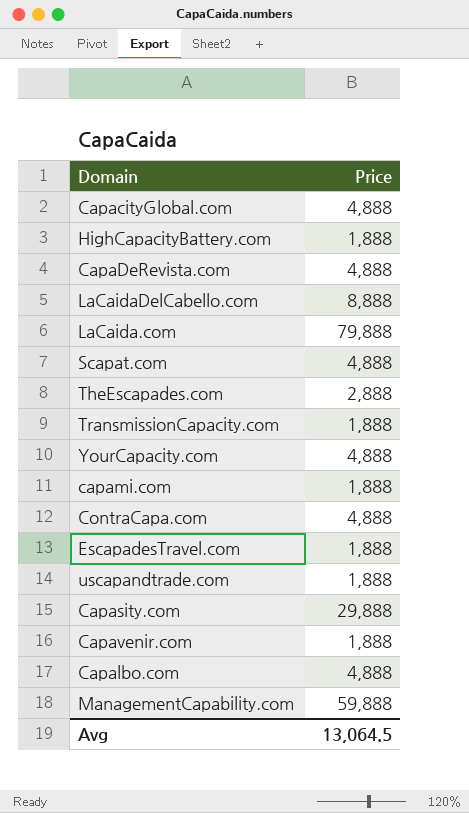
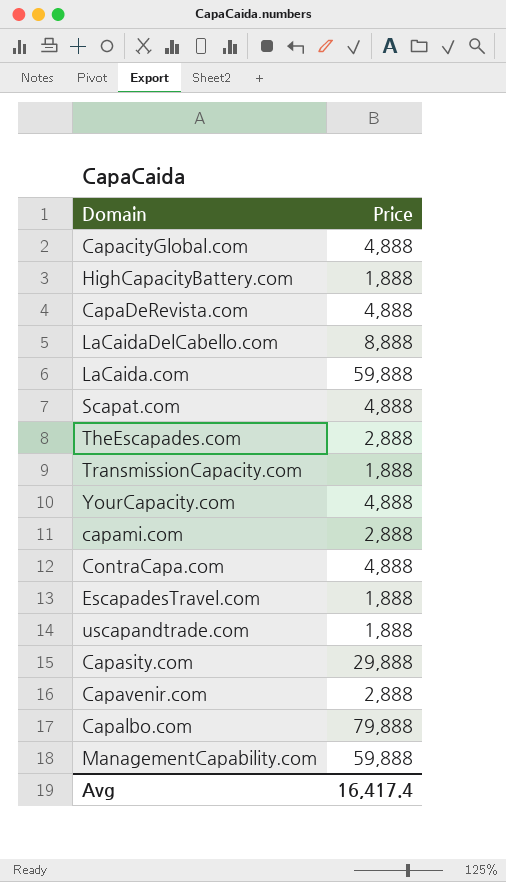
LaCaida.com | Price: 79,888 -> 59,888
capami.com | Price: 1,888 -> 2,888
Capavenir.com | Price: 1,888 -> 2,888
Capalbo.com | Price: 4,888 -> 79,888
Avg | Price: 13,064.5 -> 16,417.4

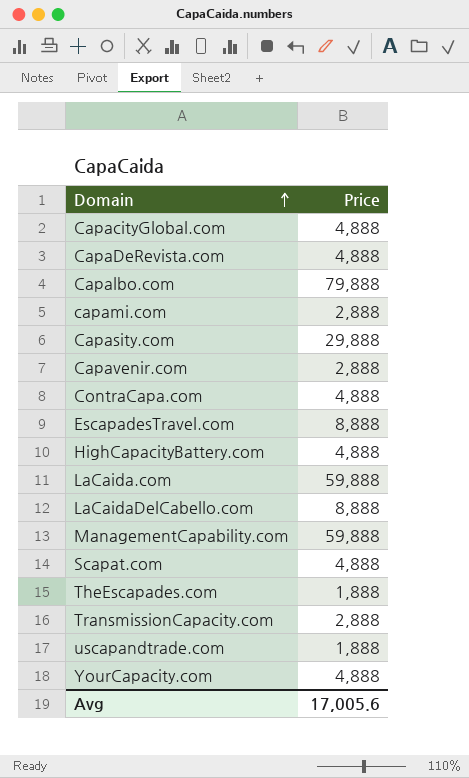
row order: none -> Domain ascending
EscapadesTravel.com | Price: 1,888 -> 8,888
HighCapacityBattery.com | Price: 1,888 -> 4,888
TheEscapades.com | Price: 2,888 -> 1,888
TransmissionCapacity.com | Price: 1,888 -> 2,888
Avg | Price: 16,417.4 -> 17,005.6

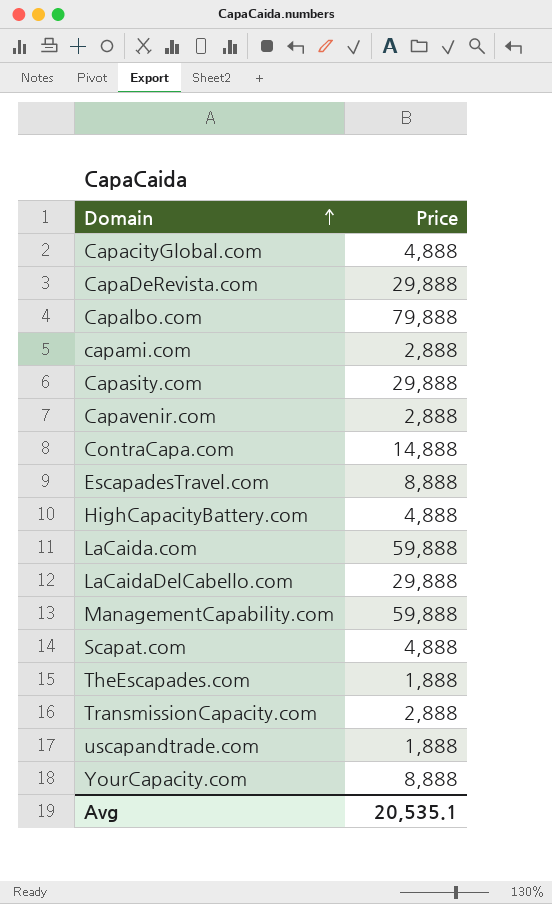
CapaDeRevista.com | Price: 4,888 -> 29,888
ContraCapa.com | Price: 4,888 -> 14,888
LaCaidaDelCabello.com | Price: 8,888 -> 29,888
YourCapacity.com | Price: 4,888 -> 8,888
Avg | Price: 17,005.6 -> 20,535.1

